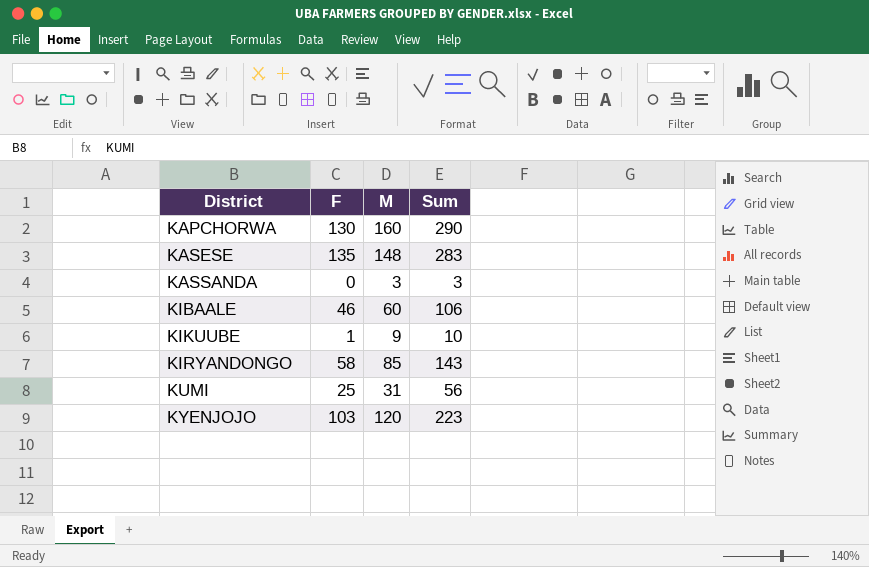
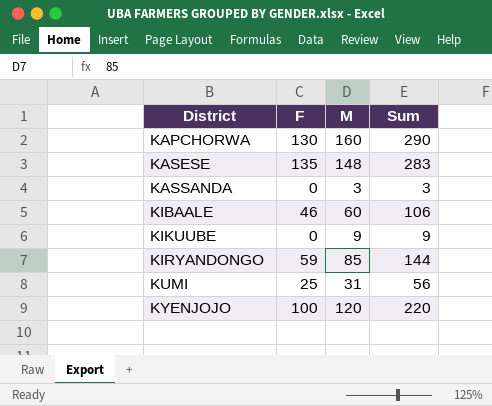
KIKUUBE | F: 1 -> 0
KIKUUBE | Sum: 10 -> 9
KIRYANDONGO | F: 58 -> 59
KIRYANDONGO | Sum: 143 -> 144
KYENJOJO | F: 103 -> 100
KYENJOJO | Sum: 223 -> 220

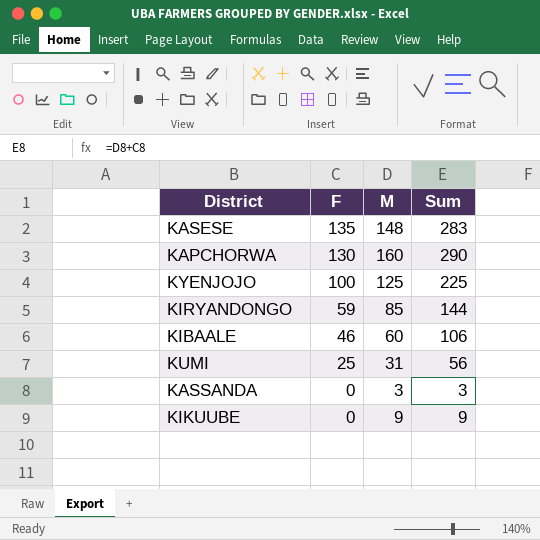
row order: District ascending -> F descending
KYENJOJO | M: 120 -> 125
KYENJOJO | Sum: 220 -> 225

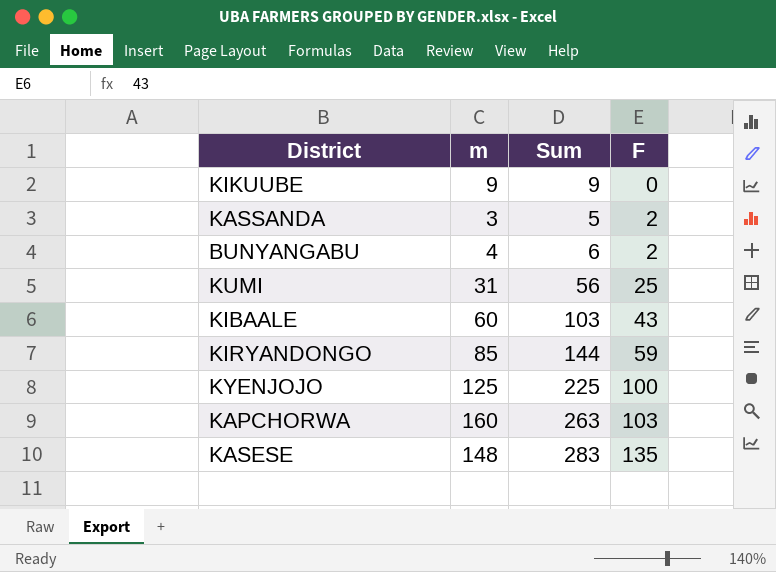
row order: F descending -> F ascending
column name: M -> m
column F | position: 2 -> 4
KASSANDA | Sum: 3 -> 5
KASSANDA | F: 0 -> 2
row BUNYANGABU: none -> 4 | 6 | 2
KIBAALE | Sum: 106 -> 103
KIBAALE | F: 46 -> 43
KAPCHORWA | Sum: 290 -> 263
KAPCHORWA | F: 130 -> 103

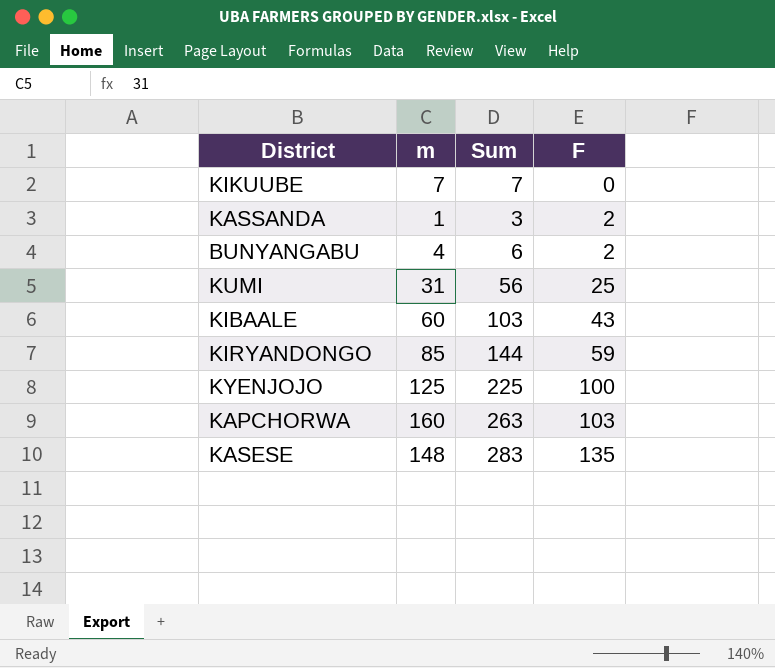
KIKUUBE | m: 9 -> 7
KIKUUBE | Sum: 9 -> 7
KASSANDA | m: 3 -> 1
KASSANDA | Sum: 5 -> 3

